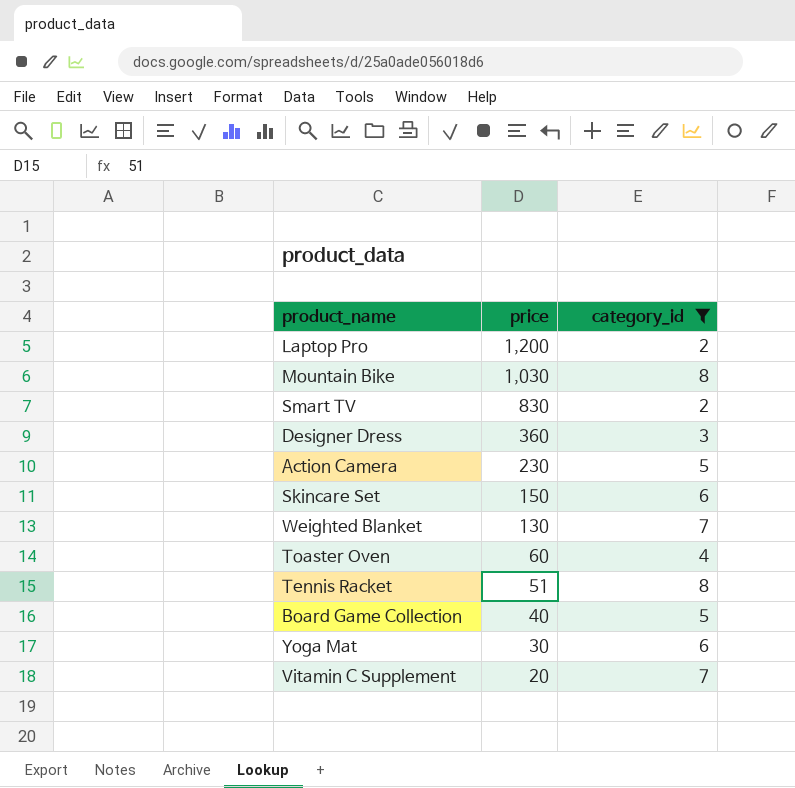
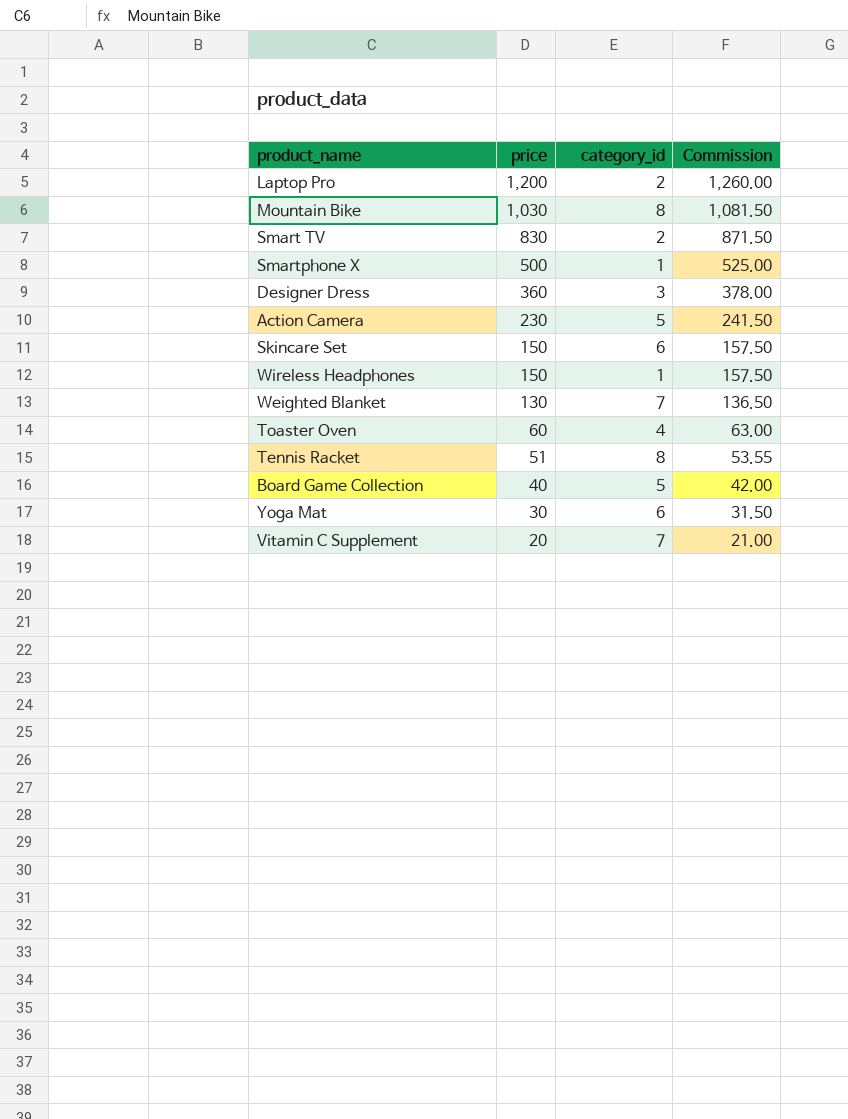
filter: category_id != 1 -> none
column Commission | formula: none -> [price] * 1.05

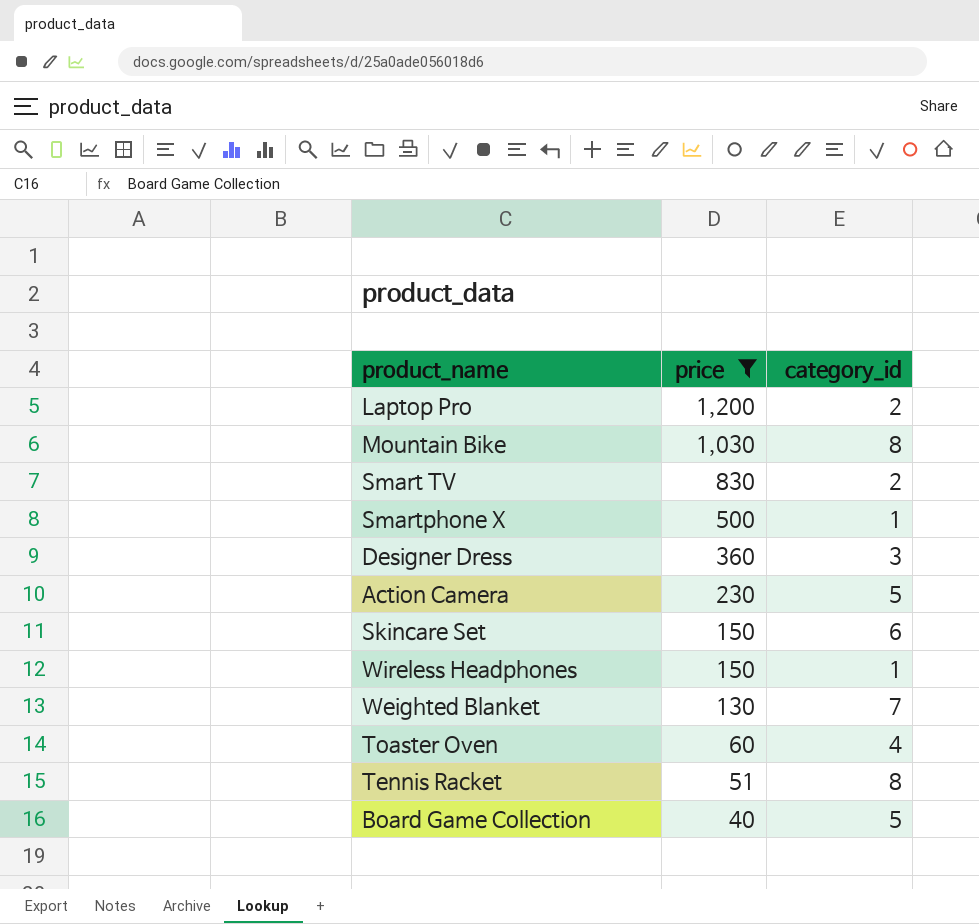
filter: none -> price >= 40
column Commission | formula: [price] * 1.05 -> none

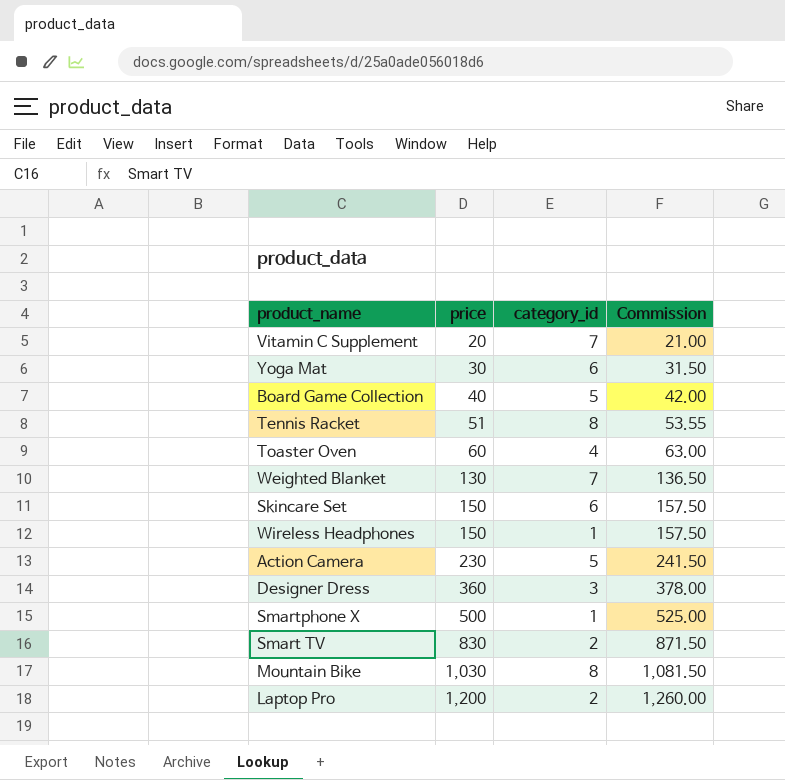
filter: price >= 40 -> none
row order: price descending -> price ascending
column Commission | formula: none -> [price] * 1.05

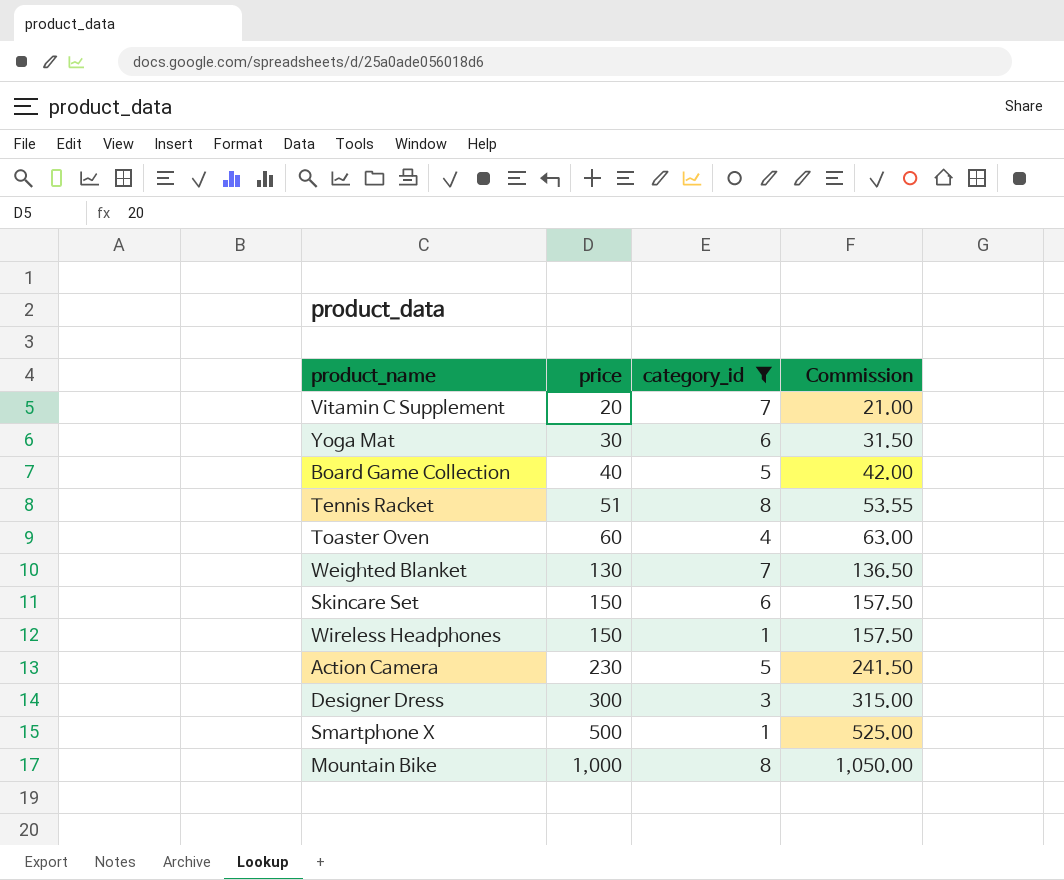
filter: none -> category_id != 2
Designer Dress | price: 360 -> 300
Designer Dress | Commission: 378.00 -> 315.00
Mountain Bike | price: 1,030 -> 1,000
Mountain Bike | Commission: 1,081.50 -> 1,050.00

